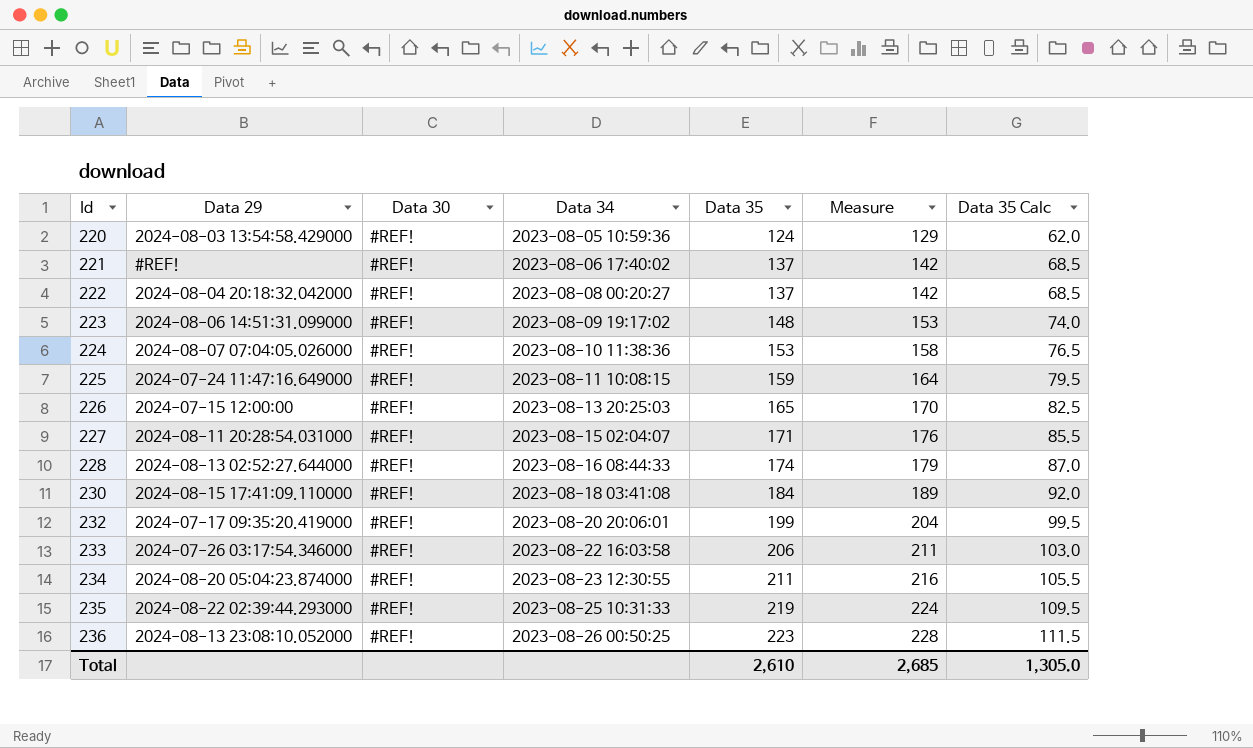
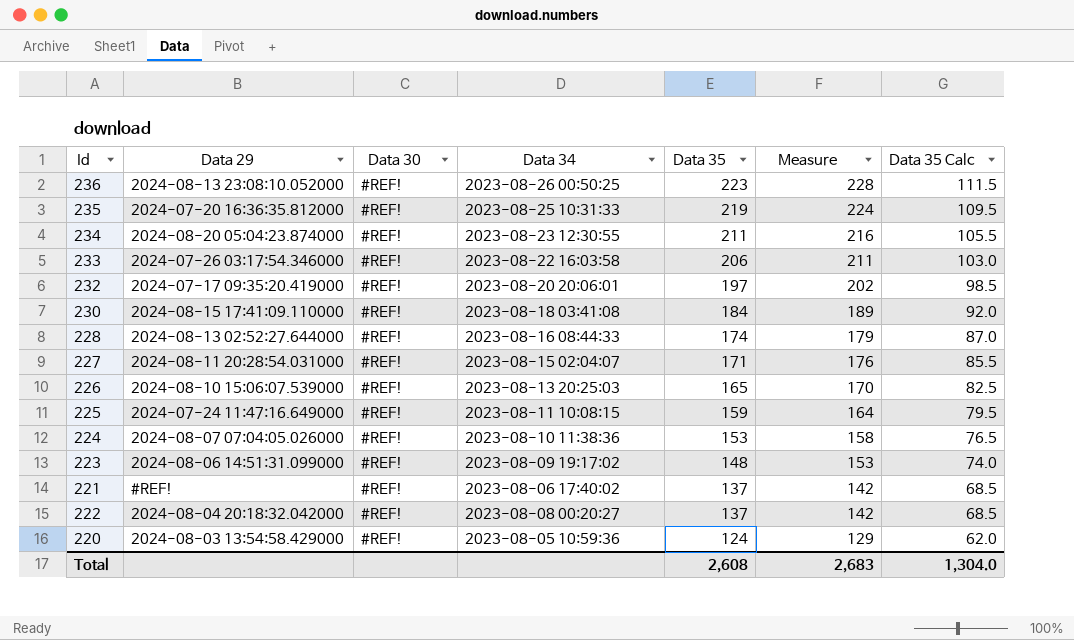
row order: Id ascending -> Data 35 descending
235 | Data 29: 2024-08-22 02:39:44.293000 -> 2024-07-20 16:36:35.812000
232 | Data 35: 199 -> 197
232 | Measure: 204 -> 202
232 | Data 35 Calc: 99.5 -> 98.5
226 | Data 29: 2024-07-15 12:00:00 -> 2024-08-10 15:06:07.539000
Total | Data 35: 2,610 -> 2,608
Total | Measure: 2,685 -> 2,683
Total | Data 35 Calc: 1,305.0 -> 1,304.0

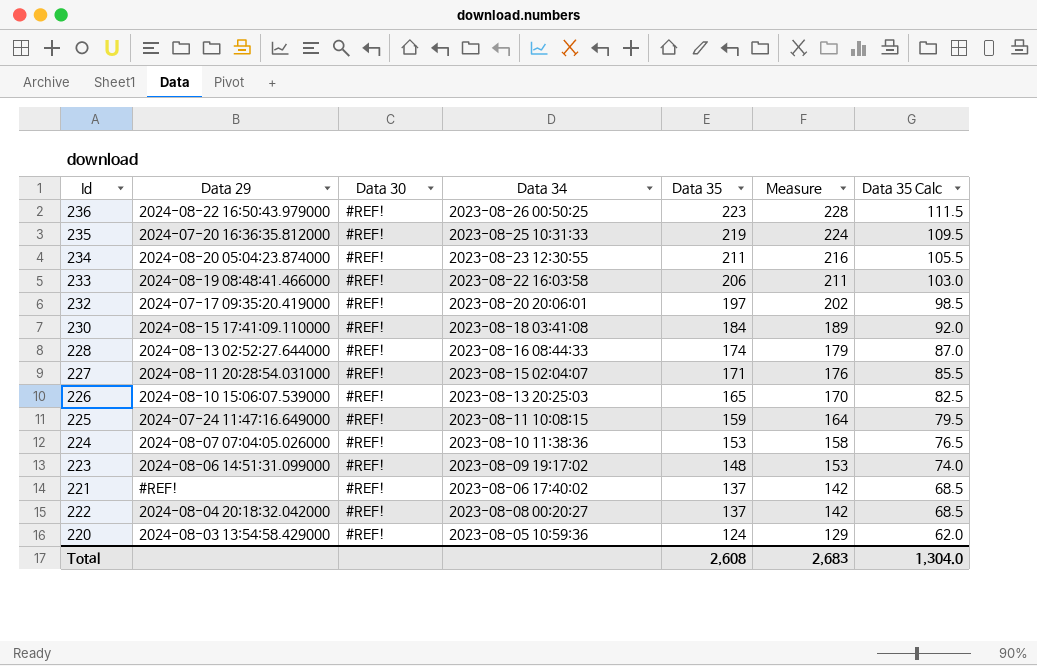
236 | Data 29: 2024-08-13 23:08:10.052000 -> 2024-08-22 16:50:43.979000
233 | Data 29: 2024-07-26 03:17:54.346000 -> 2024-08-19 08:48:41.466000

